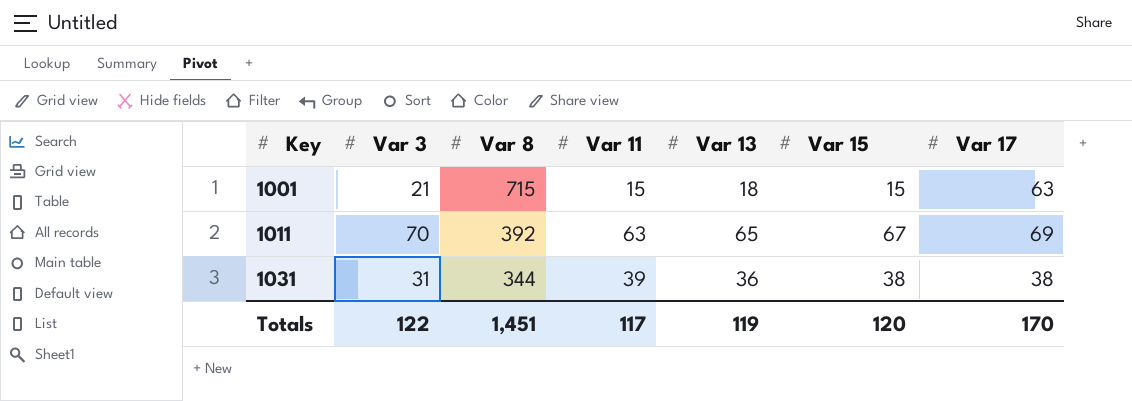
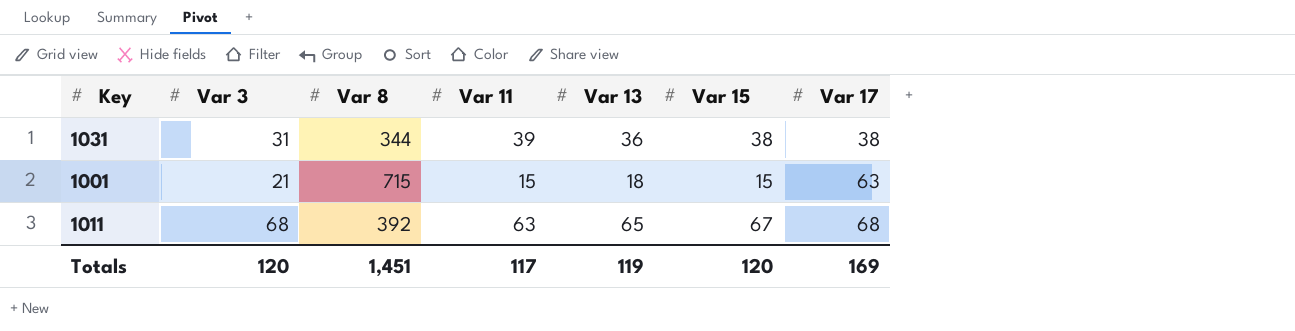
row order: Key ascending -> Var 17 ascending
1011 | Var 3: 70 -> 68
1011 | Var 17: 69 -> 68
Totals | Var 3: 122 -> 120
Totals | Var 17: 170 -> 169

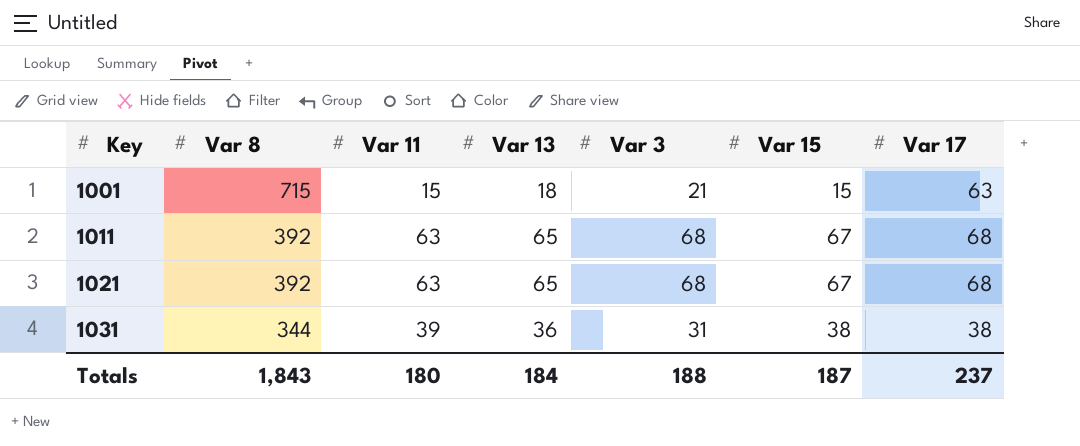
row order: Var 17 ascending -> Key ascending
column Var 3 | position: 2 -> 5
row 1021: none -> 392 | 63 | 65 | 68 | 67 | 68
Totals | Var 8: 1,451 -> 1,843
Totals | Var 11: 117 -> 180
Totals | Var 13: 119 -> 184
Totals | Var 3: 120 -> 188
Totals | Var 15: 120 -> 187
Totals | Var 17: 169 -> 237

